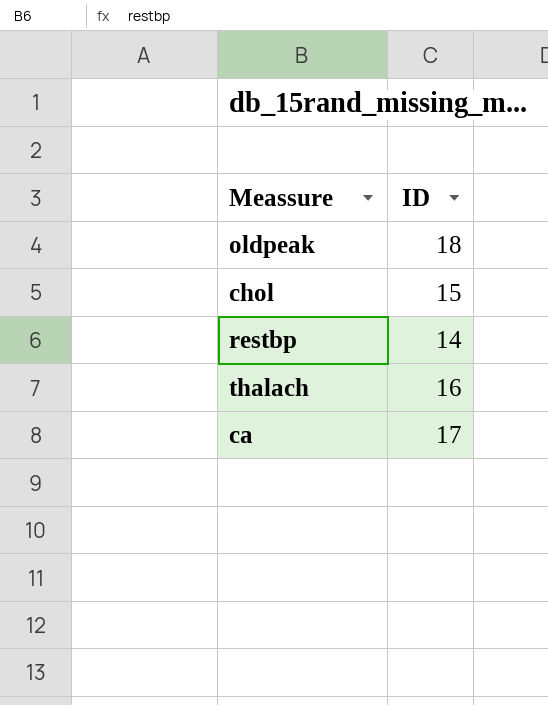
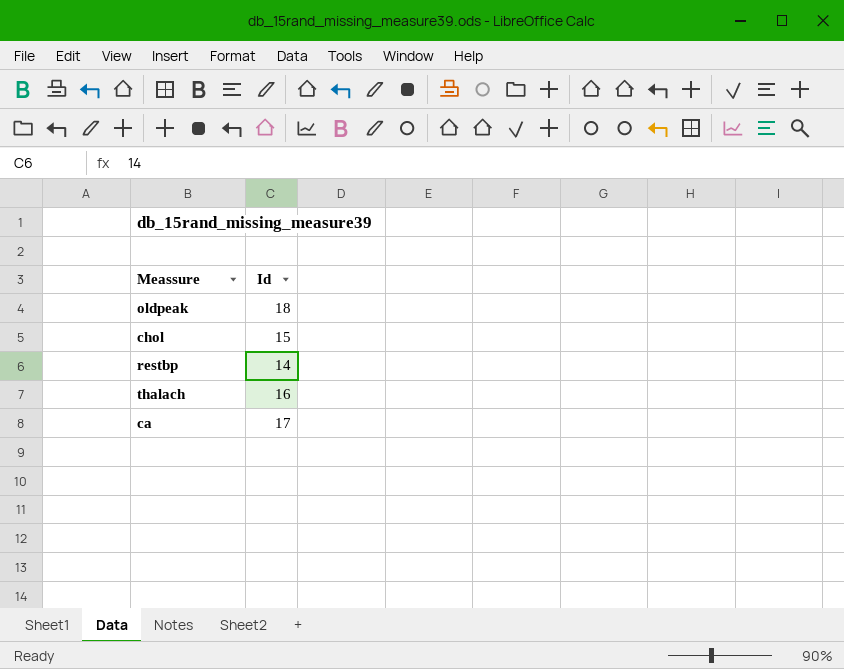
column name: ID -> Id

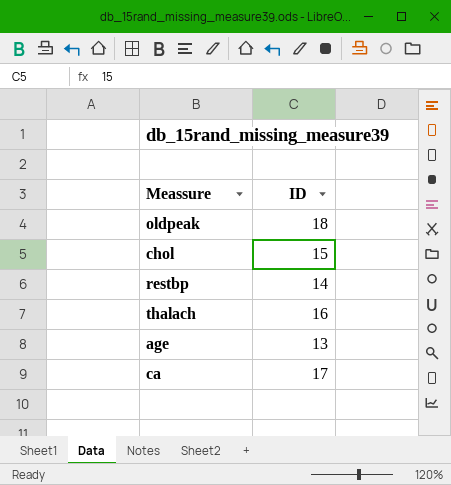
column name: Id -> ID
row age: none -> 13

